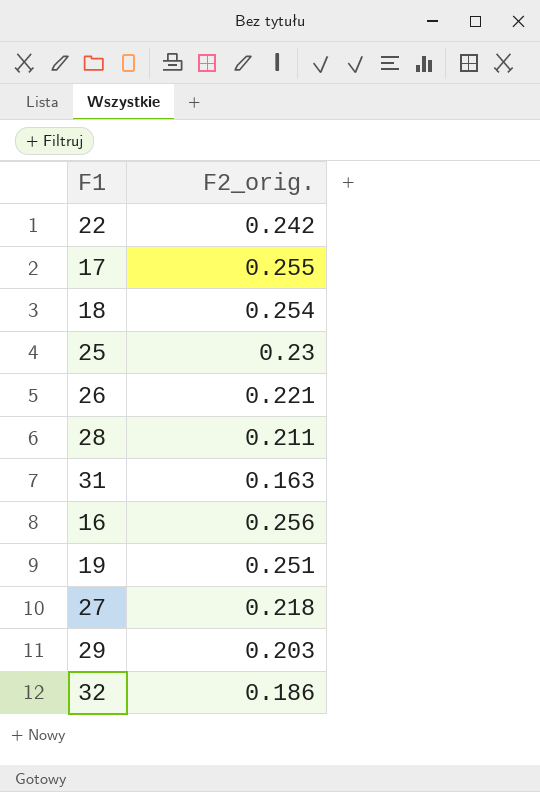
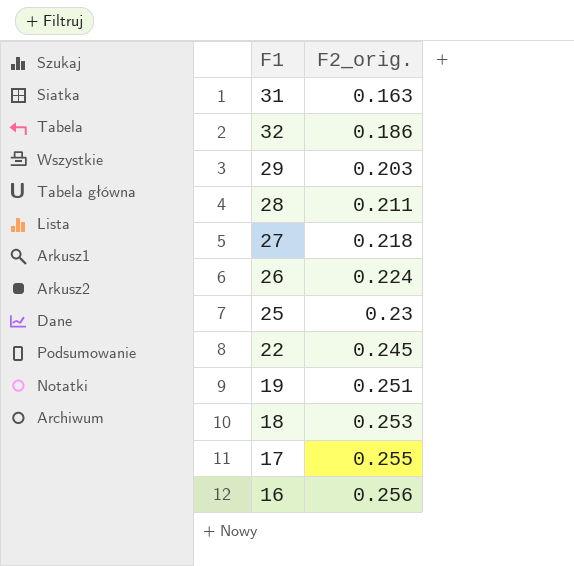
row order: none -> F2_orig. ascending
26 | F2_orig.: 0.221 -> 0.224
22 | F2_orig.: 0.242 -> 0.245
18 | F2_orig.: 0.254 -> 0.253

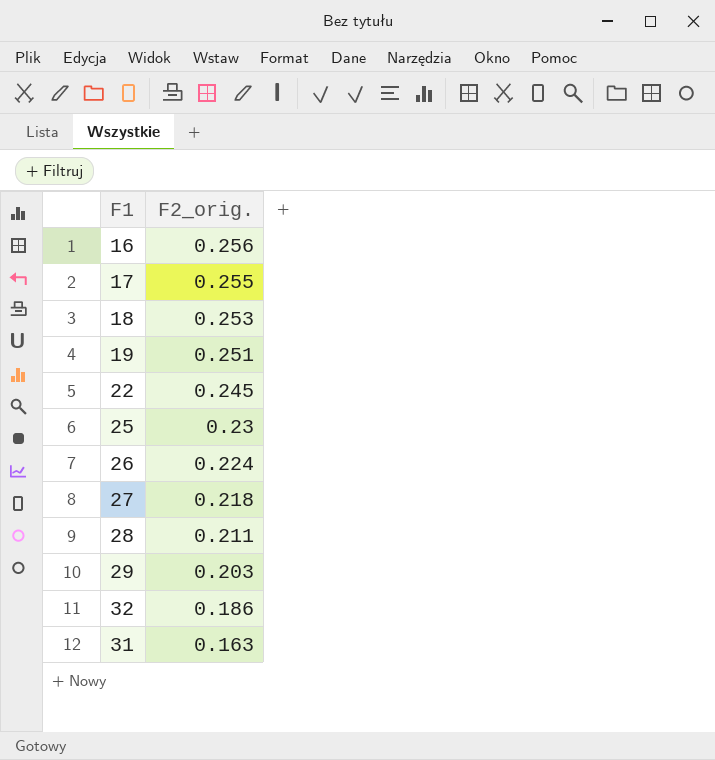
row order: F2_orig. ascending -> F2_orig. descending

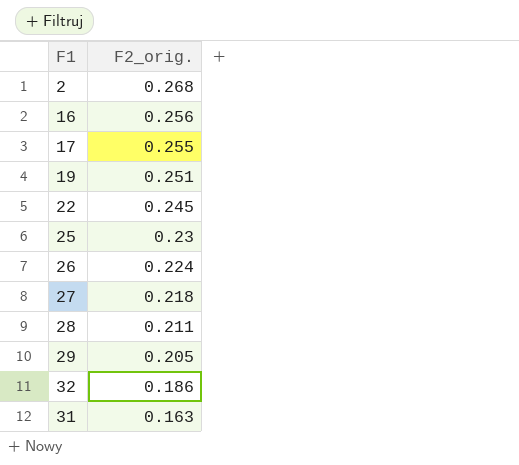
row 18: 0.253 -> none
row 2: none -> 0.268
29 | F2_orig.: 0.203 -> 0.205

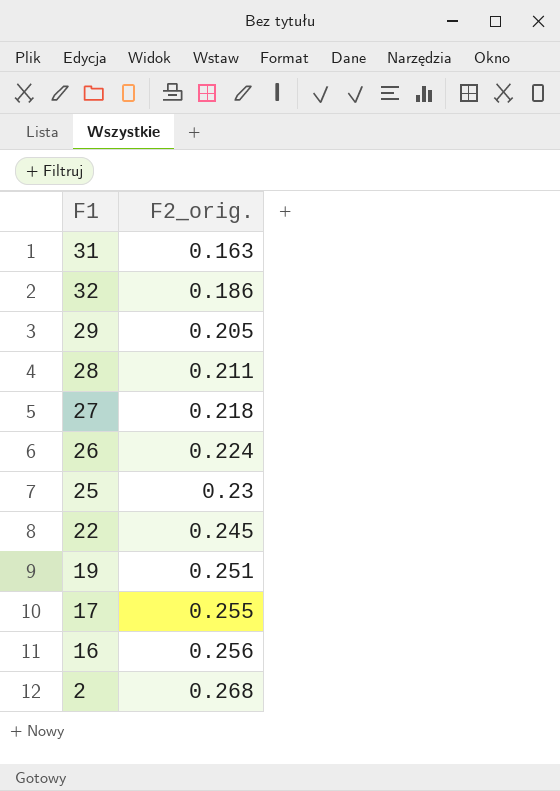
row order: F2_orig. descending -> F2_orig. ascending

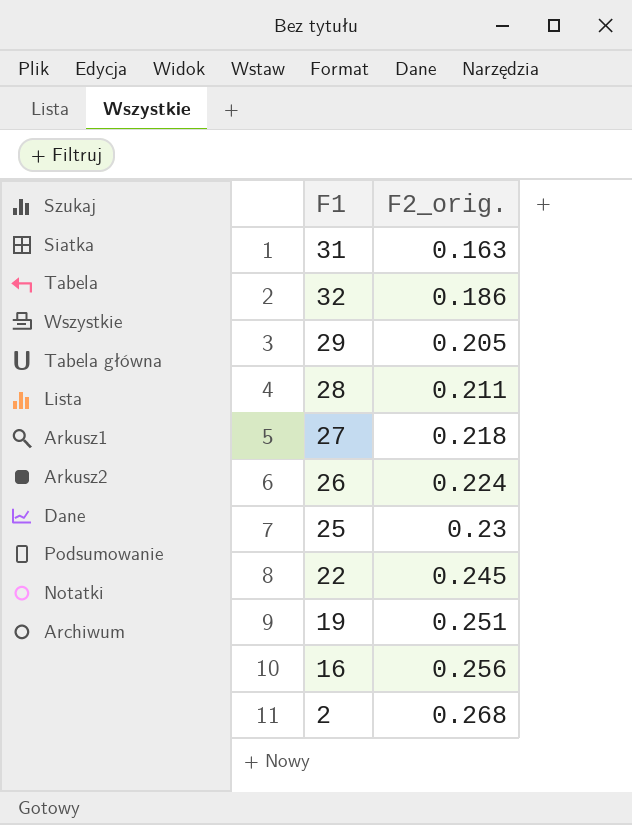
row 17: 0.255 -> none

